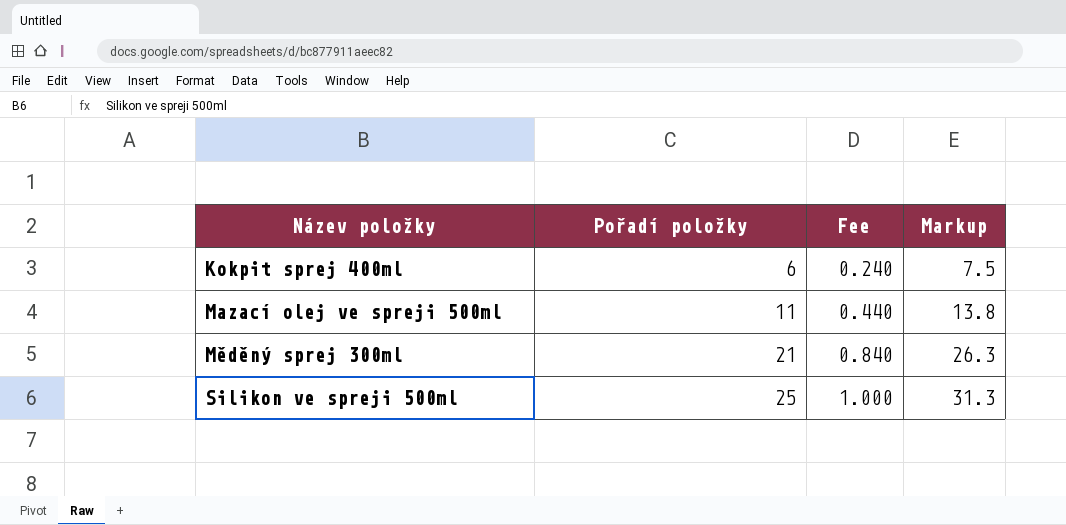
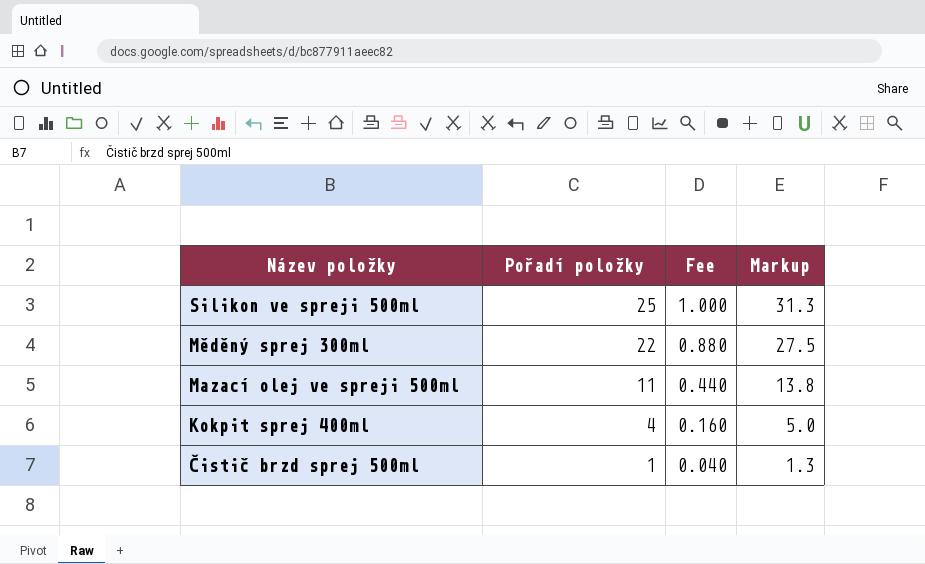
row order: Název položky ascending -> Název položky descending
Měděný sprej 300ml | Pořadí položky: 21 -> 22
Měděný sprej 300ml | Fee: 0.840 -> 0.880
Měděný sprej 300ml | Markup: 26.3 -> 27.5
Kokpit sprej 400ml | Pořadí položky: 6 -> 4
Kokpit sprej 400ml | Fee: 0.240 -> 0.160
Kokpit sprej 400ml | Markup: 7.5 -> 5.0
row Čistič brzd sprej 500ml: none -> 1 | 0.040 | 1.3

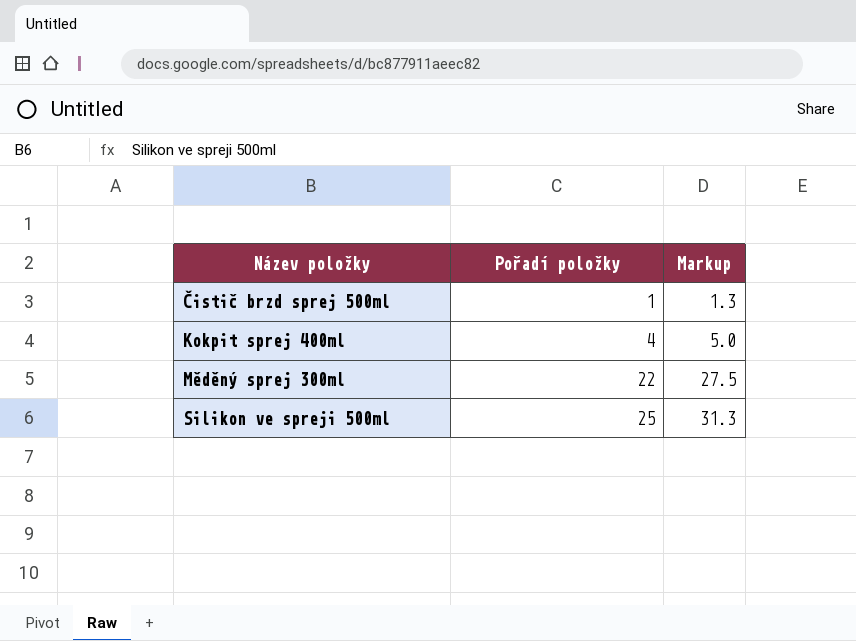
row order: Název položky descending -> Název položky ascending
column Fee | formula: [Pořadí položky] * 0.04 -> none
row Mazací olej ve spreji 500ml: 11 | 0.440 | 13.8 -> none

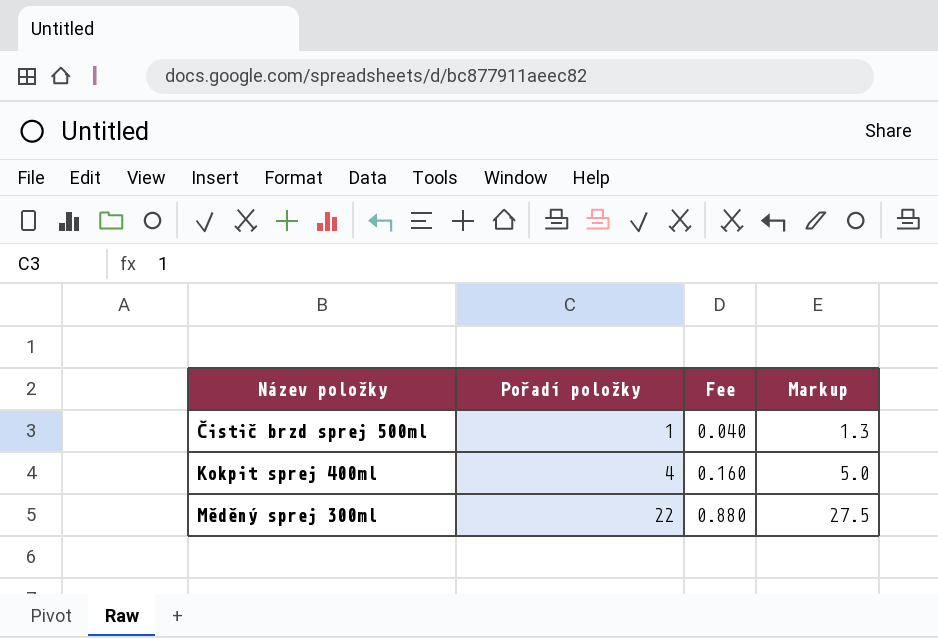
column Fee | formula: none -> [Pořadí položky] * 0.04
row Silikon ve spreji 500ml: 25 | 31.3 -> none

